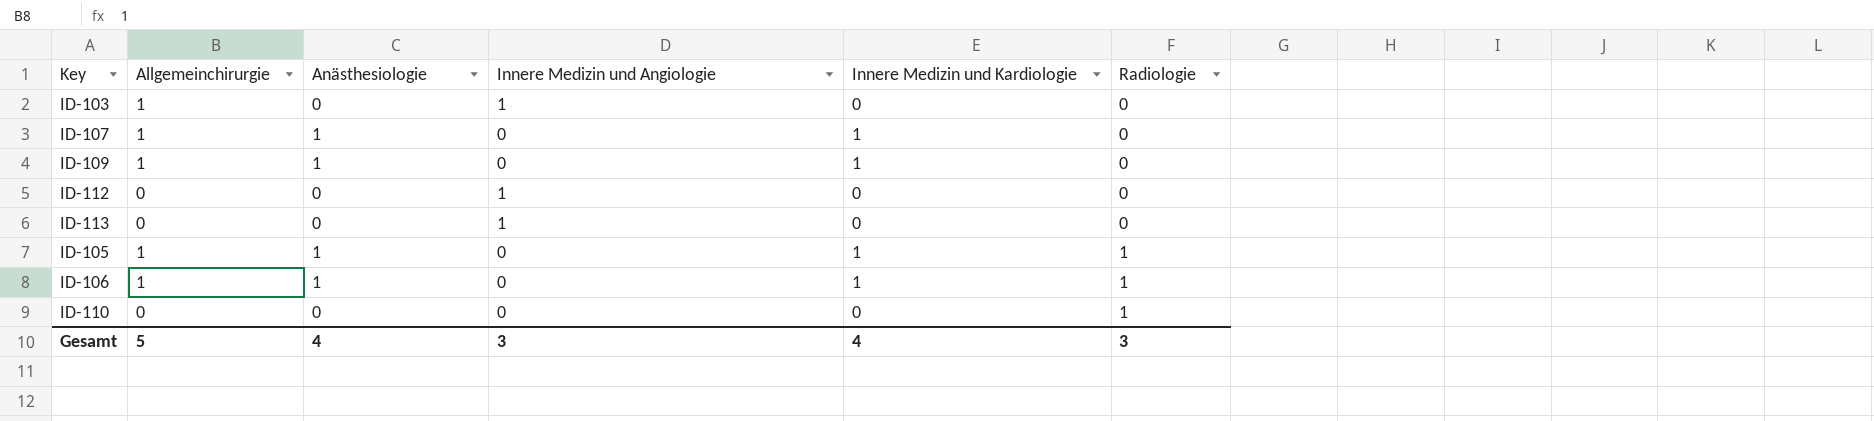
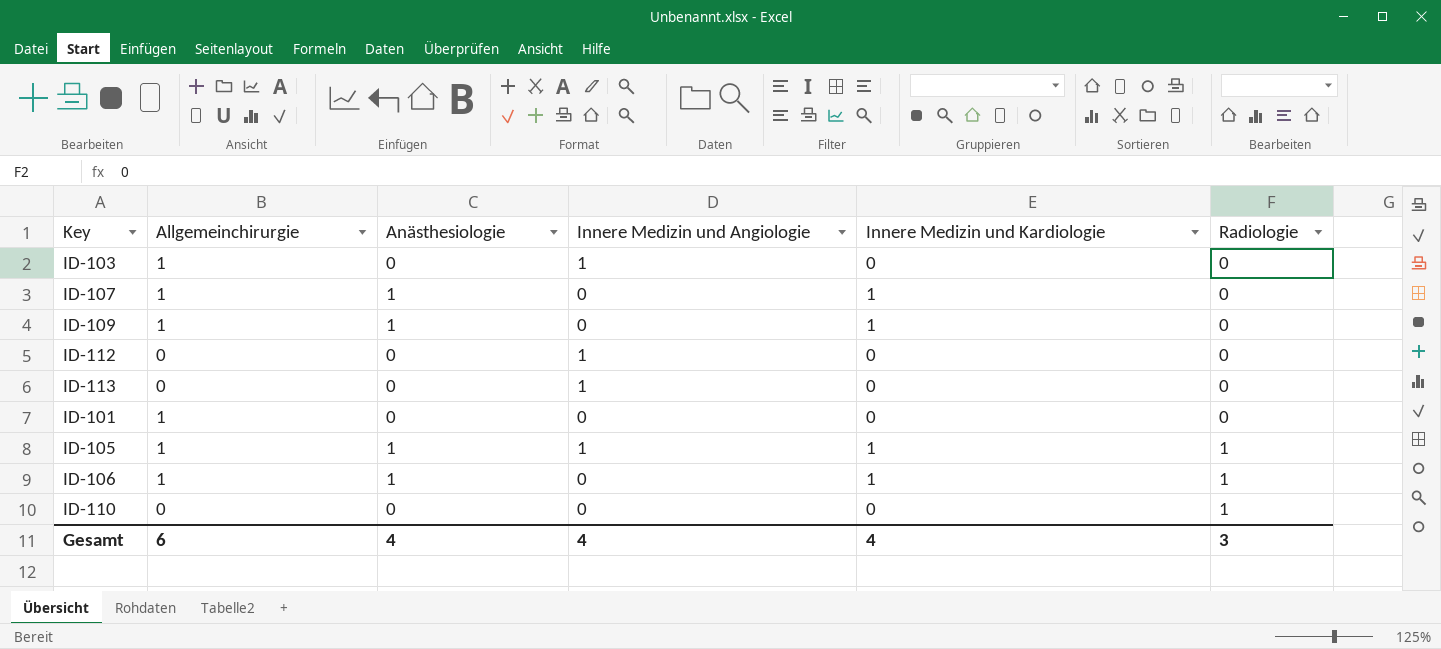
row ID-101: none -> 1 | 0 | 0 | 0 | 0
ID-105 | Innere Medizin und Angiologie: 0 -> 1
Gesamt | Allgemeinchirurgie: 5 -> 6
Gesamt | Innere Medizin und Angiologie: 3 -> 4

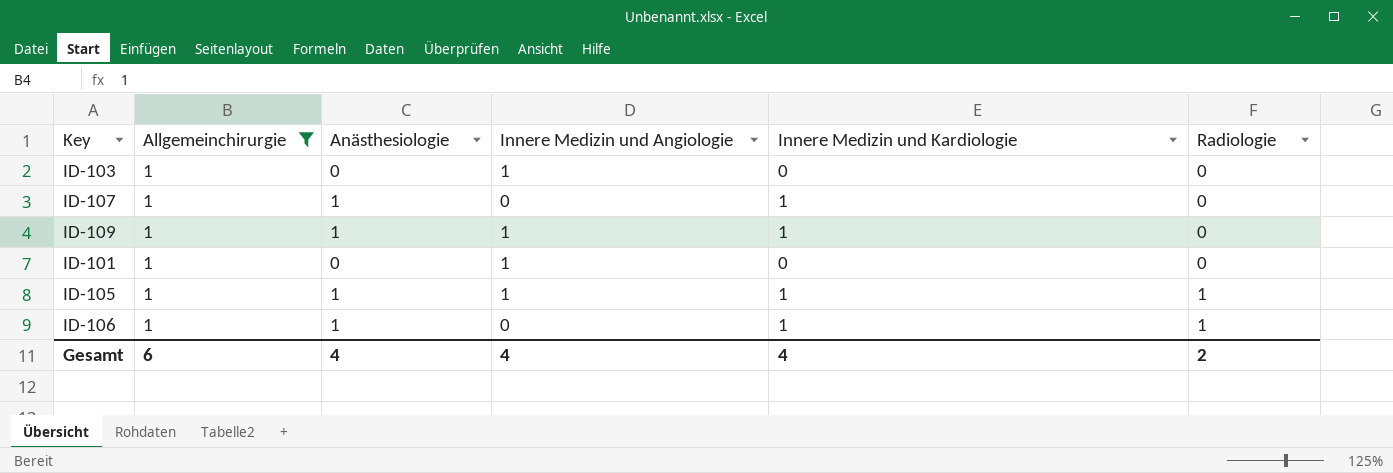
filter: none -> Allgemeinchirurgie = 1
ID-109 | Innere Medizin und Angiologie: 0 -> 1
ID-101 | Innere Medizin und Angiologie: 0 -> 1
Gesamt | Radiologie: 3 -> 2

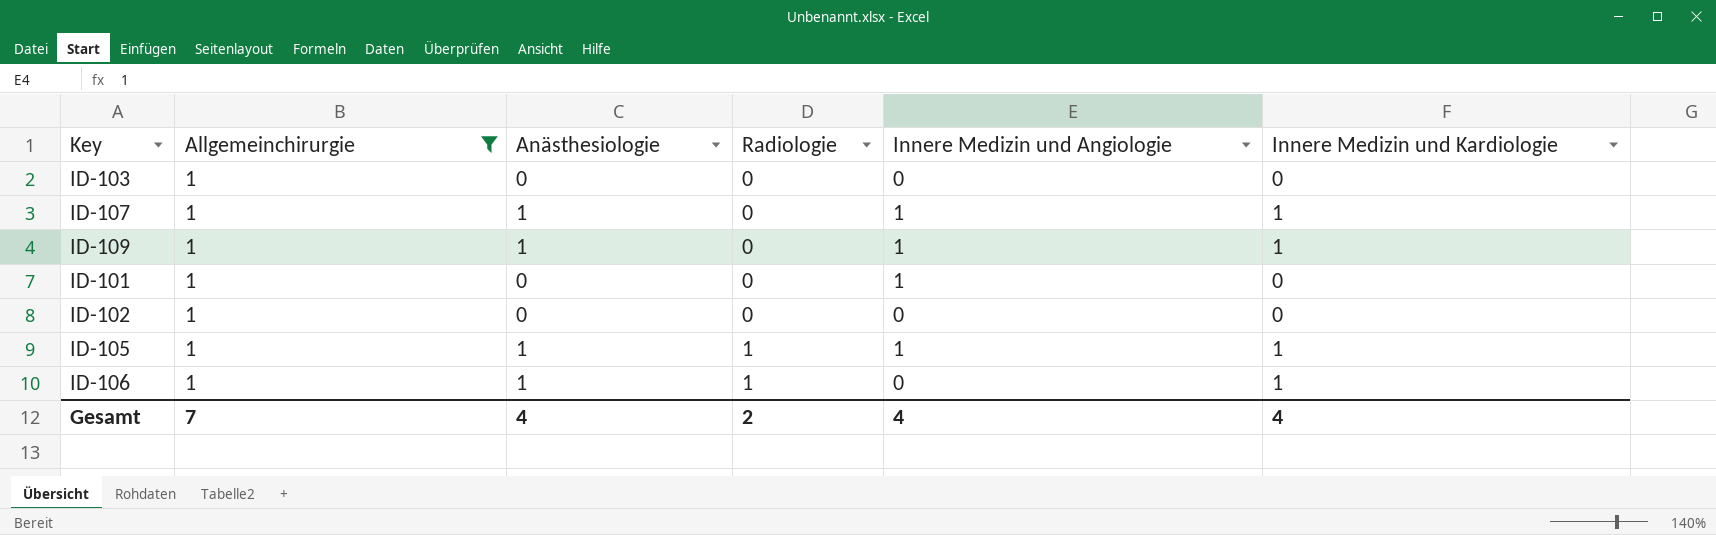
column Radiologie | position: 6 -> 4
ID-103 | Innere Medizin und Angiologie: 1 -> 0
ID-107 | Innere Medizin und Angiologie: 0 -> 1
row ID-102: none -> 1 | 0 | 0 | 0 | 0
Gesamt | Allgemeinchirurgie: 6 -> 7

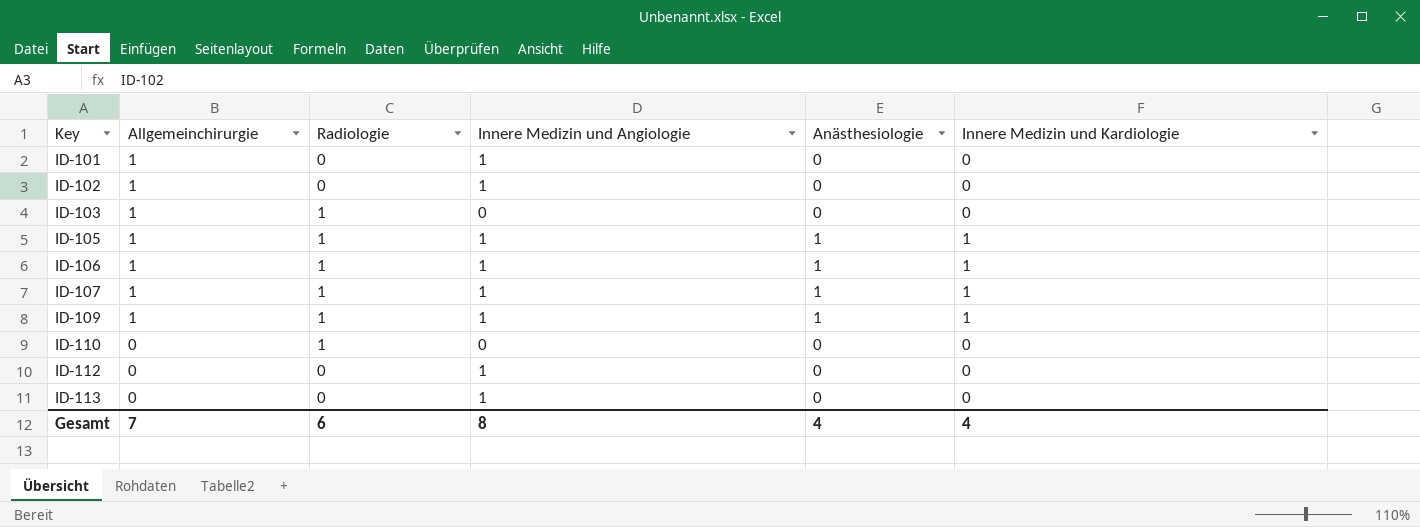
filter: Allgemeinchirurgie = 1 -> none
row order: Radiologie ascending -> Key ascending
column Anästhesiologie | position: 3 -> 5
ID-102 | Innere Medizin und Angiologie: 0 -> 1
ID-103 | Radiologie: 0 -> 1
ID-106 | Innere Medizin und Angiologie: 0 -> 1
ID-107 | Radiologie: 0 -> 1
ID-109 | Radiologie: 0 -> 1
Gesamt | Radiologie: 2 -> 6
Gesamt | Innere Medizin und Angiologie: 4 -> 8

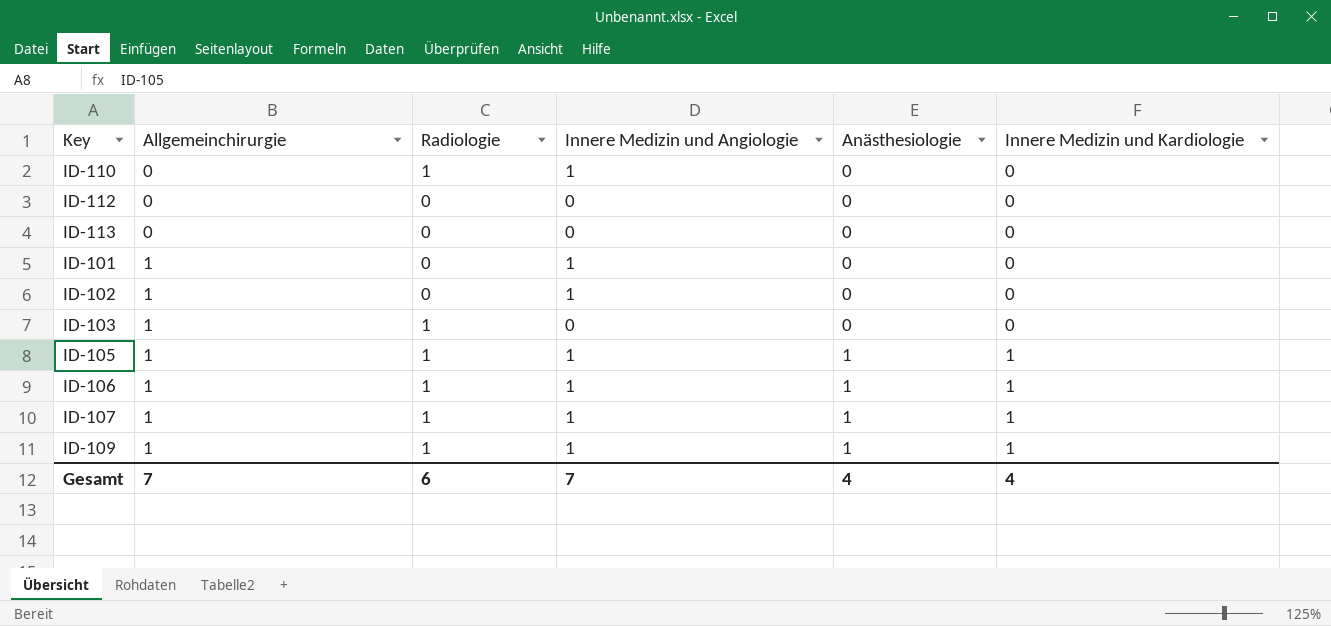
row order: Key ascending -> Allgemeinchirurgie ascending
ID-110 | Innere Medizin und Angiologie: 0 -> 1
ID-112 | Innere Medizin und Angiologie: 1 -> 0
ID-113 | Innere Medizin und Angiologie: 1 -> 0
Gesamt | Innere Medizin und Angiologie: 8 -> 7

